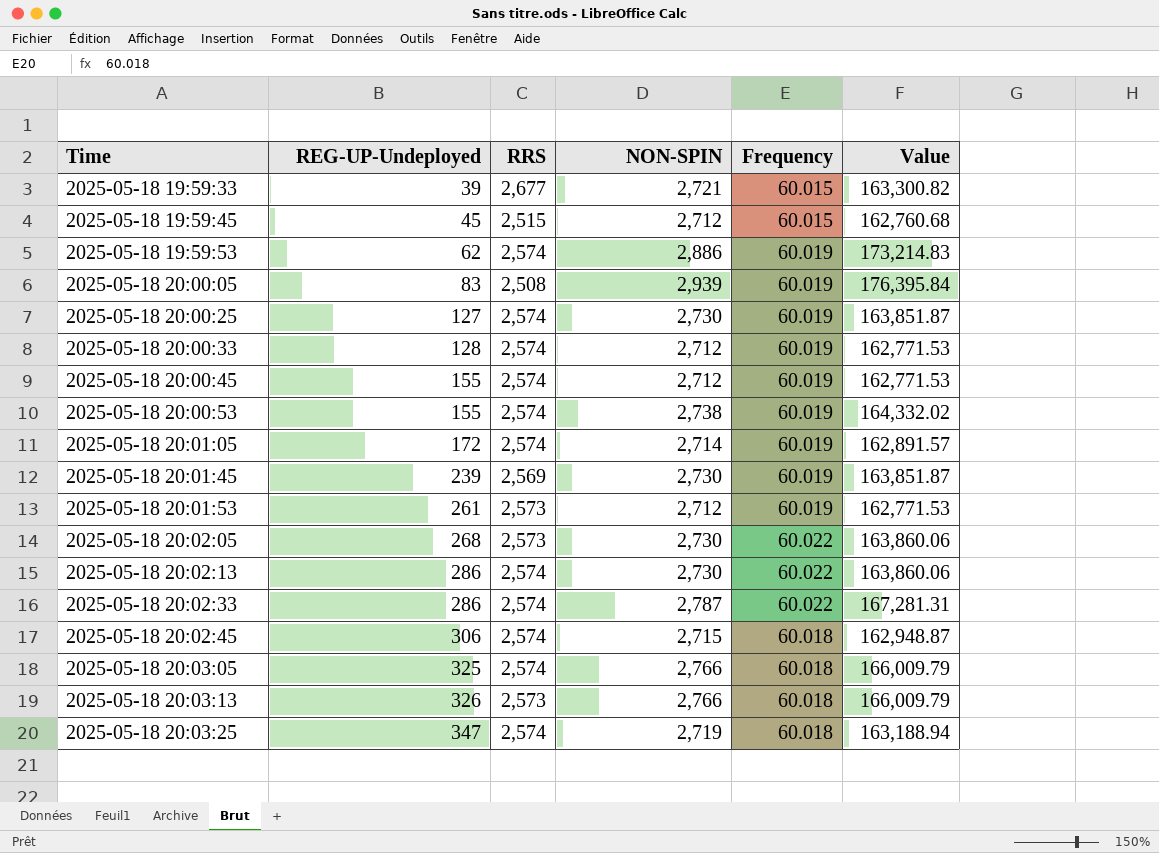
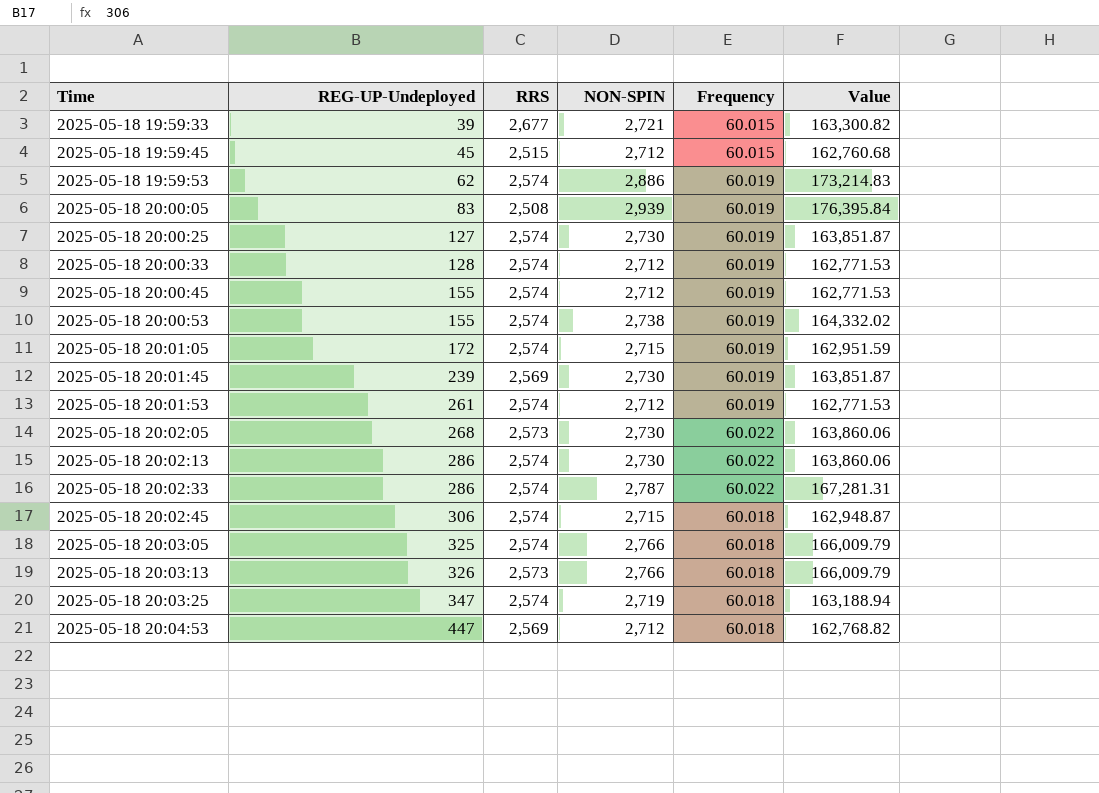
2025-05-18 20:01:05 | NON-SPIN: 2,714 -> 2,715
2025-05-18 20:01:05 | Value: 162,891.57 -> 162,951.59
2025-05-18 20:01:53 | RRS: 2,573 -> 2,574
row 2025-05-18 20:04:53: none -> 447 | 2,569 | 2,712 | 60.018 | 162,768.82

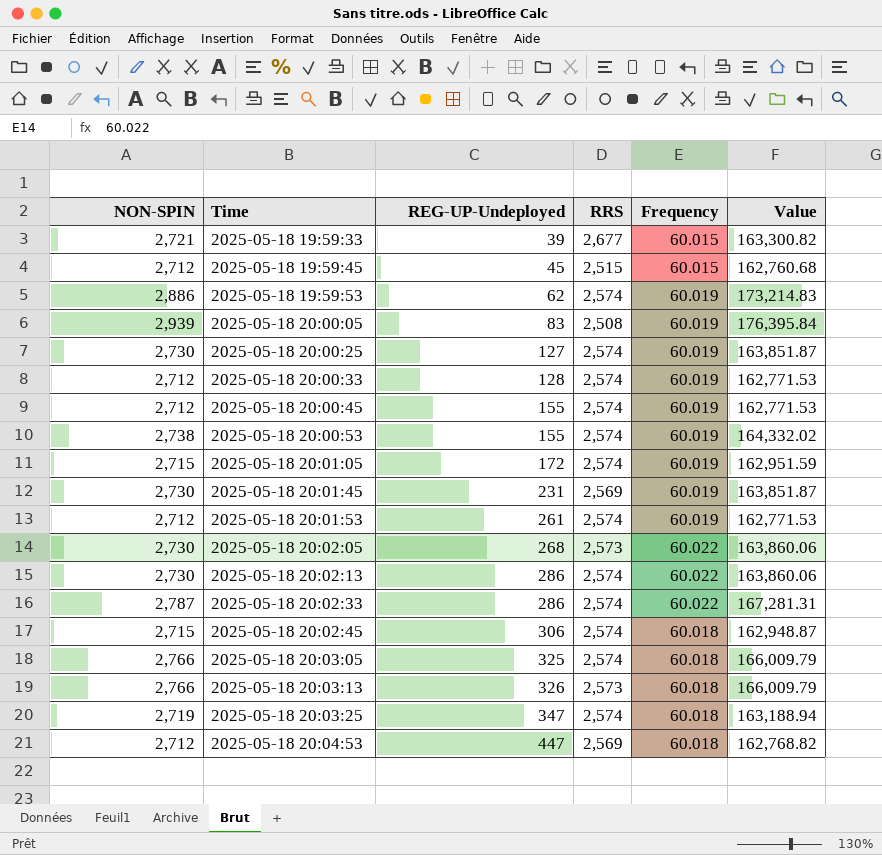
column NON-SPIN | position: 4 -> 1
2025-05-18 20:01:45 | REG-UP-Undeployed: 239 -> 231

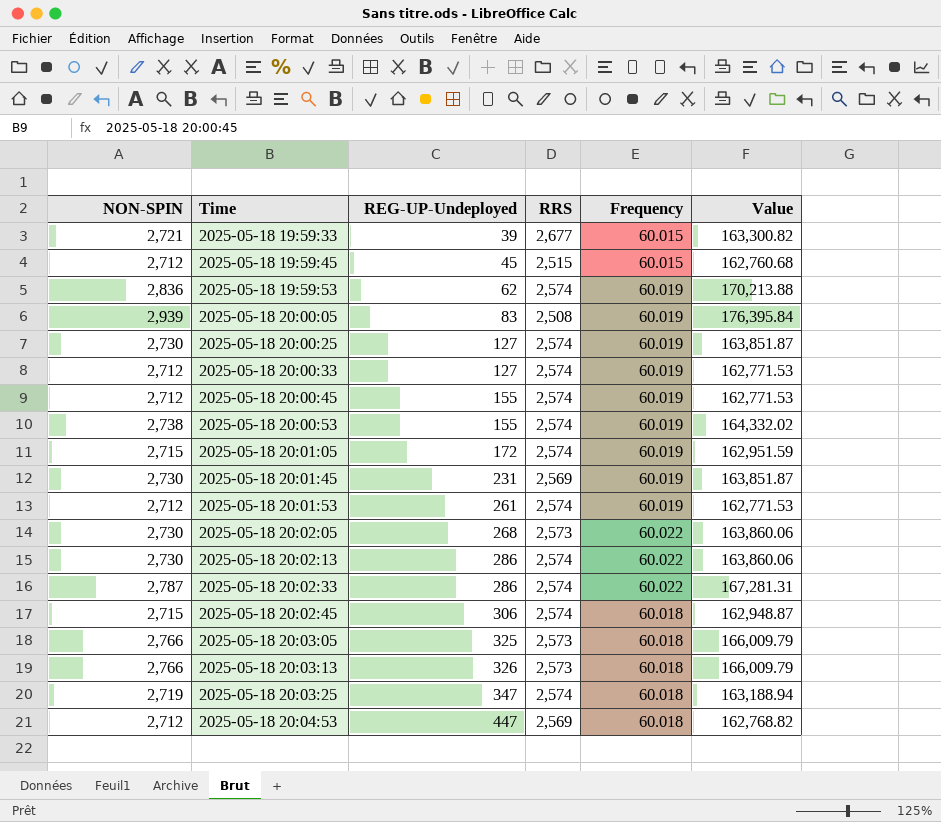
2025-05-18 19:59:53 | NON-SPIN: 2,886 -> 2,836
2025-05-18 19:59:53 | Value: 173,214.83 -> 170,213.88
2025-05-18 20:00:33 | REG-UP-Undeployed: 128 -> 127
2025-05-18 20:03:05 | RRS: 2,574 -> 2,573

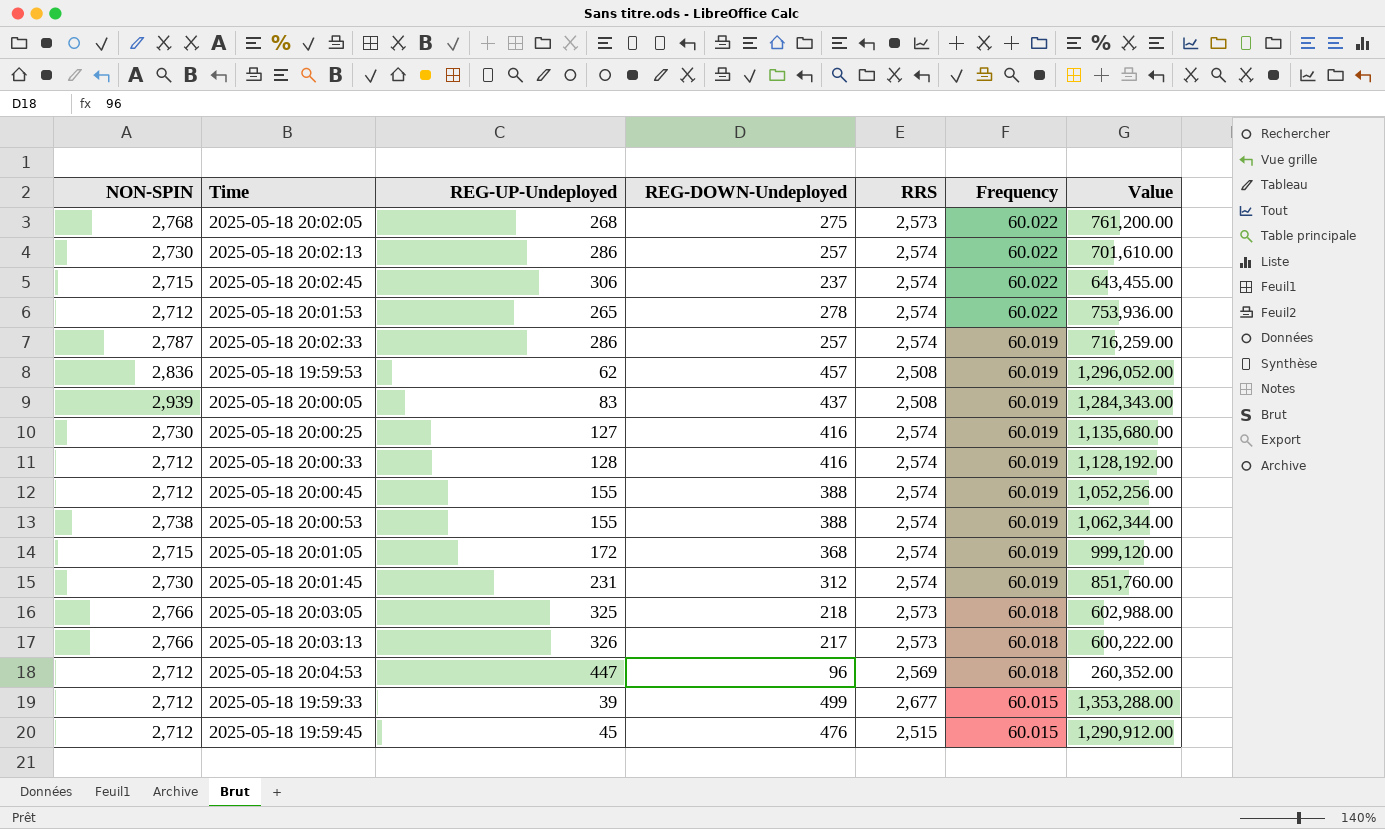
row order: Time ascending -> Frequency descending
column REG-DOWN-Undeployed | position: none -> 4
column Value | formula: [NON-SPIN] * [Frequency] -> [NON-SPIN] * [REG-DOWN-Undeployed]
row 2025-05-18 20:03:25: 2,719 | 347 | 2,574 | 60.018 | 163,188.94 -> none
2025-05-18 20:02:05 | NON-SPIN: 2,730 -> 2,768
2025-05-18 20:02:45 | Frequency: 60.018 -> 60.022
2025-05-18 20:01:53 | REG-UP-Undeployed: 261 -> 265
2025-05-18 20:01:53 | Frequency: 60.019 -> 60.022
2025-05-18 20:02:33 | Frequency: 60.022 -> 60.019
2025-05-18 19:59:53 | RRS: 2,574 -> 2,508
2025-05-18 20:00:33 | REG-UP-Undeployed: 127 -> 128
2025-05-18 20:01:45 | RRS: 2,569 -> 2,574
2025-05-18 19:59:33 | NON-SPIN: 2,721 -> 2,712

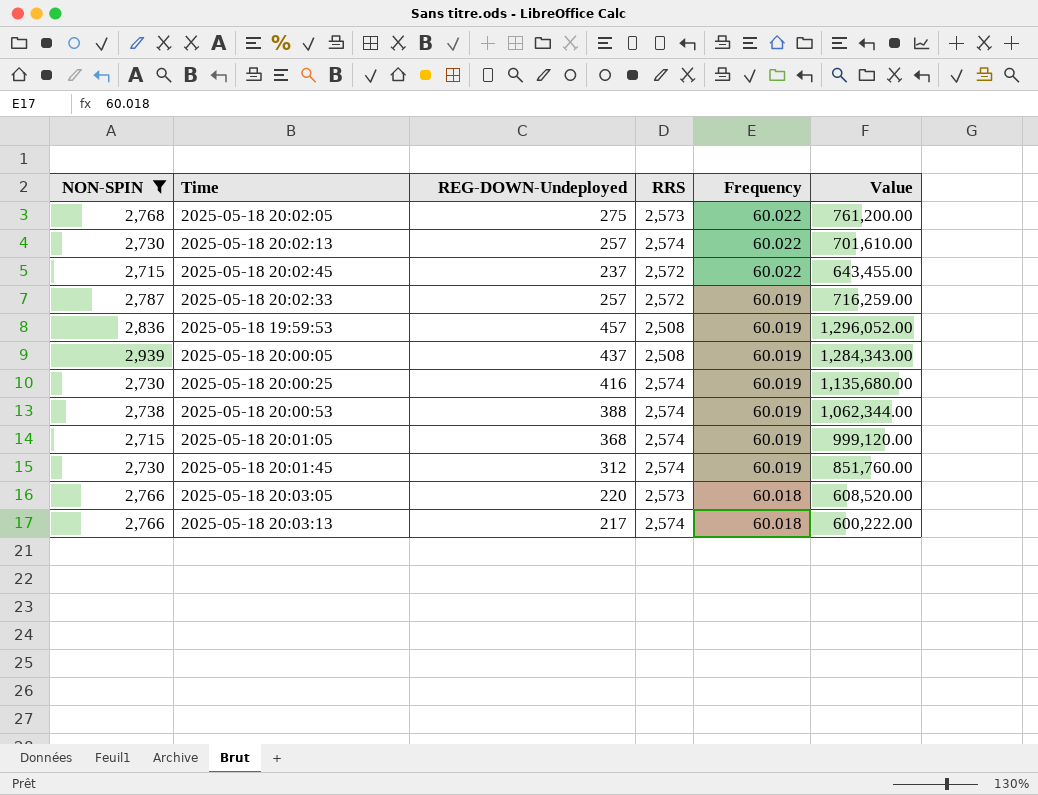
filter: none -> NON-SPIN != 2,712
column REG-UP-Undeployed | position: 3 -> none
2025-05-18 20:02:45 | RRS: 2,574 -> 2,572
2025-05-18 20:02:33 | RRS: 2,574 -> 2,572
2025-05-18 20:03:05 | REG-DOWN-Undeployed: 218 -> 220
2025-05-18 20:03:05 | Value: 602,988.00 -> 608,520.00
2025-05-18 20:03:13 | RRS: 2,573 -> 2,574

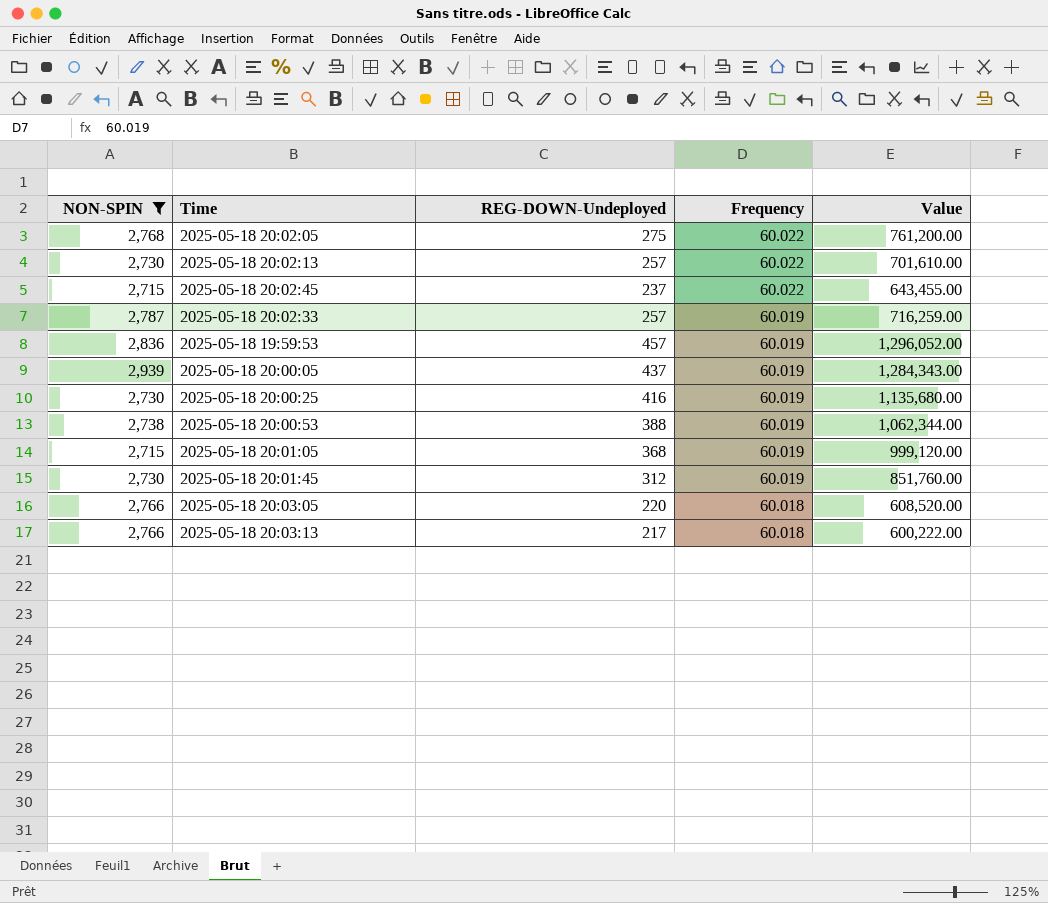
column RRS | position: 4 -> none

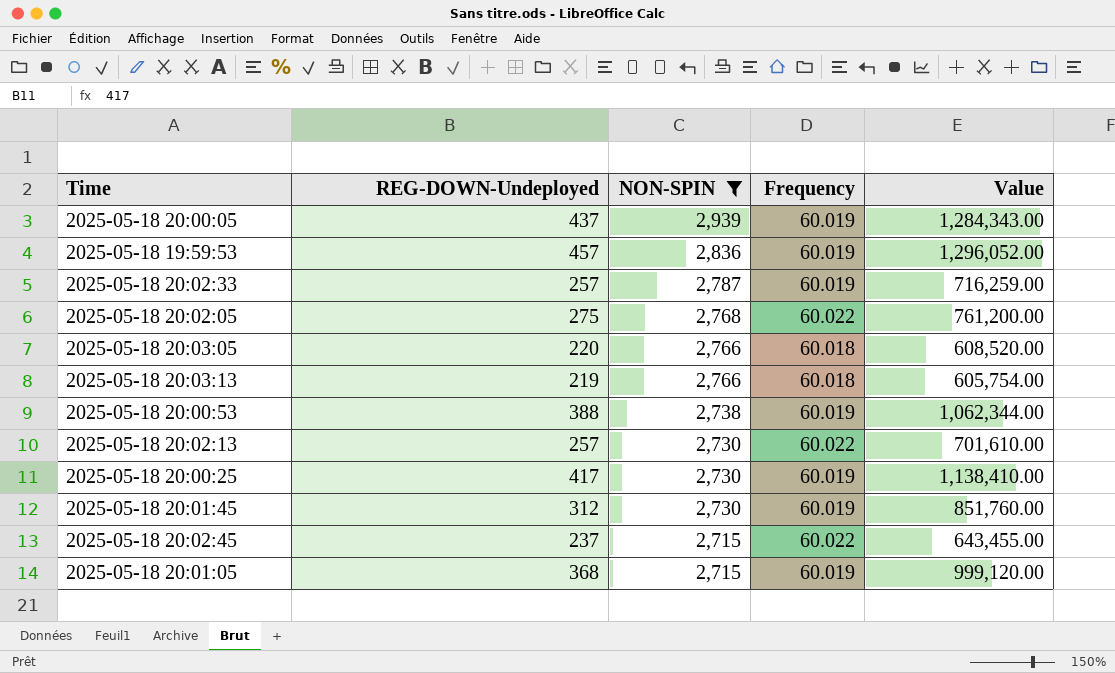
row order: Frequency descending -> NON-SPIN descending
column NON-SPIN | position: 1 -> 3
2025-05-18 20:03:13 | REG-DOWN-Undeployed: 217 -> 219
2025-05-18 20:03:13 | Value: 600,222.00 -> 605,754.00
2025-05-18 20:00:25 | REG-DOWN-Undeployed: 416 -> 417
2025-05-18 20:00:25 | Value: 1,135,680.00 -> 1,138,410.00

